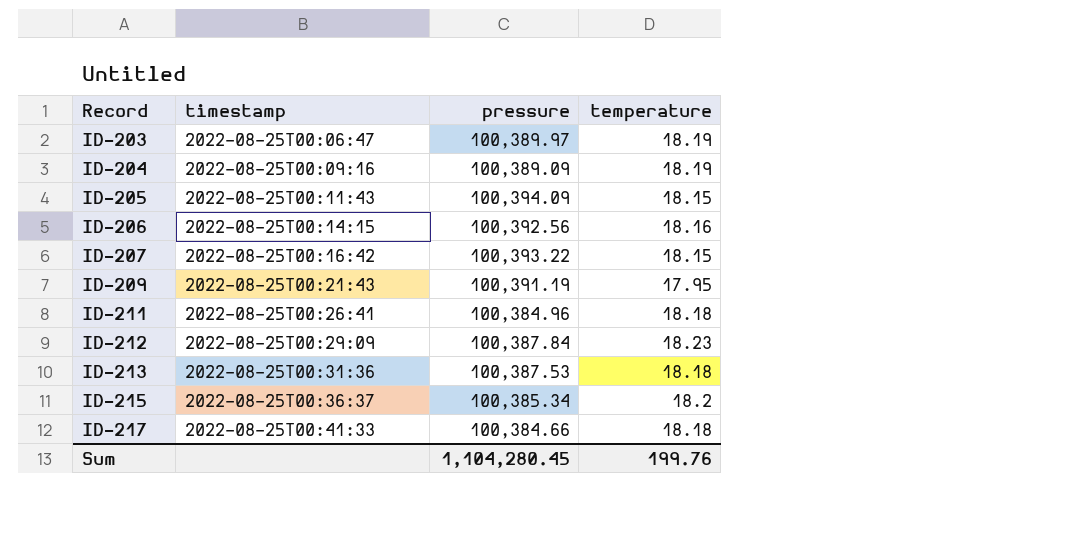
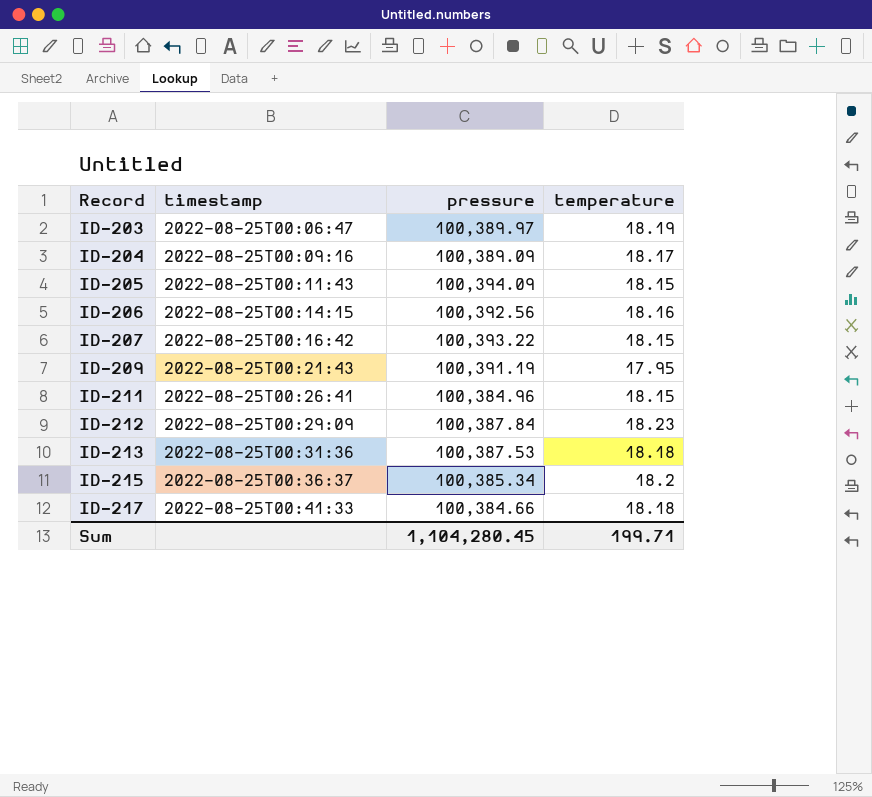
ID-204 | temperature: 18.19 -> 18.17
ID-211 | temperature: 18.18 -> 18.15
Sum | temperature: 199.76 -> 199.71

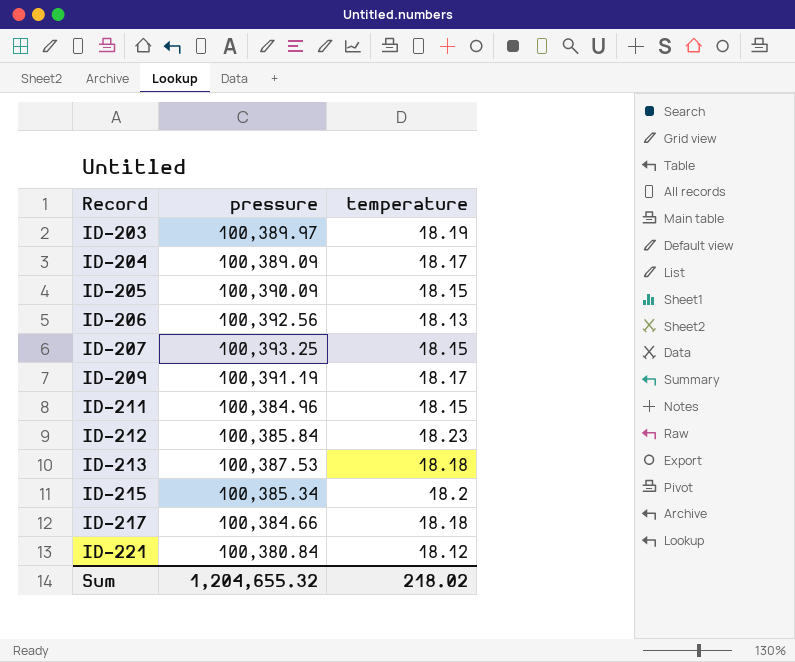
column timestamp | position: 2 -> none
ID-205 | pressure: 100,394.09 -> 100,390.09
ID-206 | temperature: 18.16 -> 18.13
ID-207 | pressure: 100,393.22 -> 100,393.25
ID-209 | temperature: 17.95 -> 18.17
ID-212 | pressure: 100,387.84 -> 100,385.84
row ID-221: none -> 100,380.84 | 18.12
Sum | pressure: 1,104,280.45 -> 1,204,655.32
Sum | temperature: 199.71 -> 218.02

